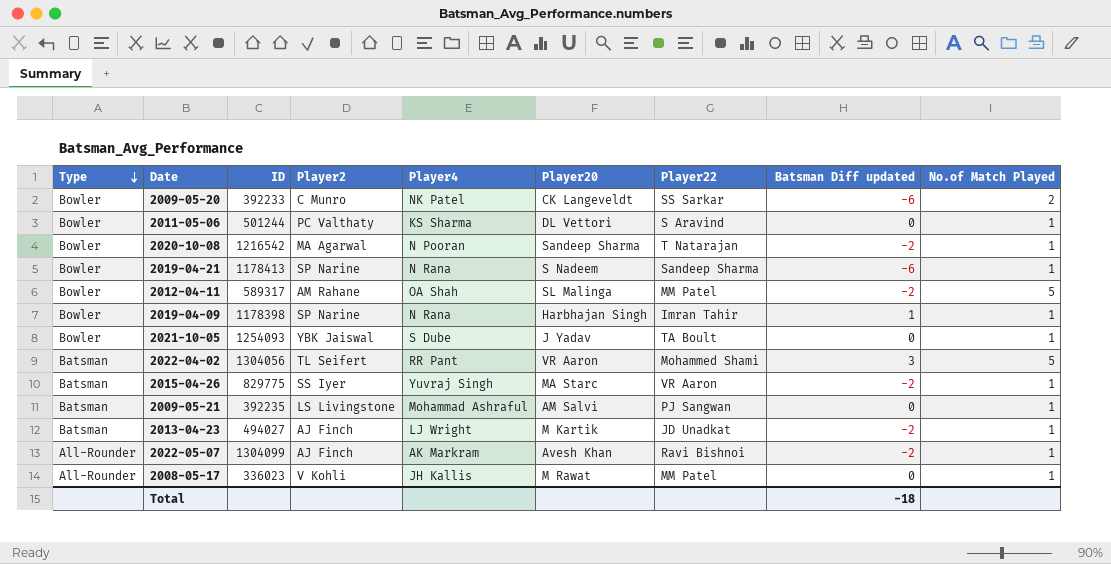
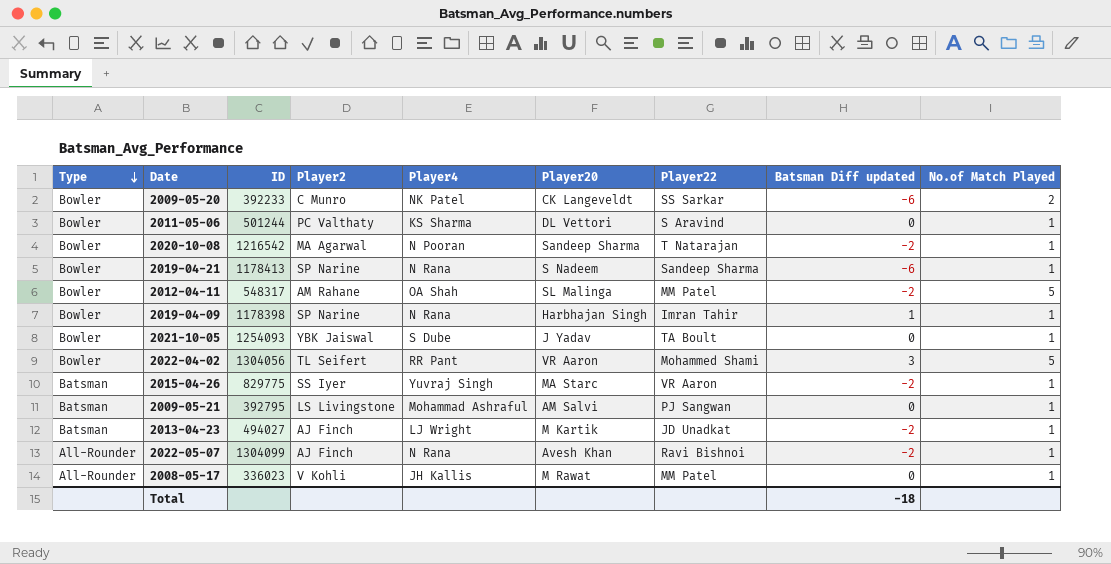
2012-04-11 | ID: 589317 -> 548317
2022-04-02 | Type: Batsman -> Bowler
2009-05-21 | ID: 392235 -> 392795
2022-05-07 | Player4: AK Markram -> N Rana

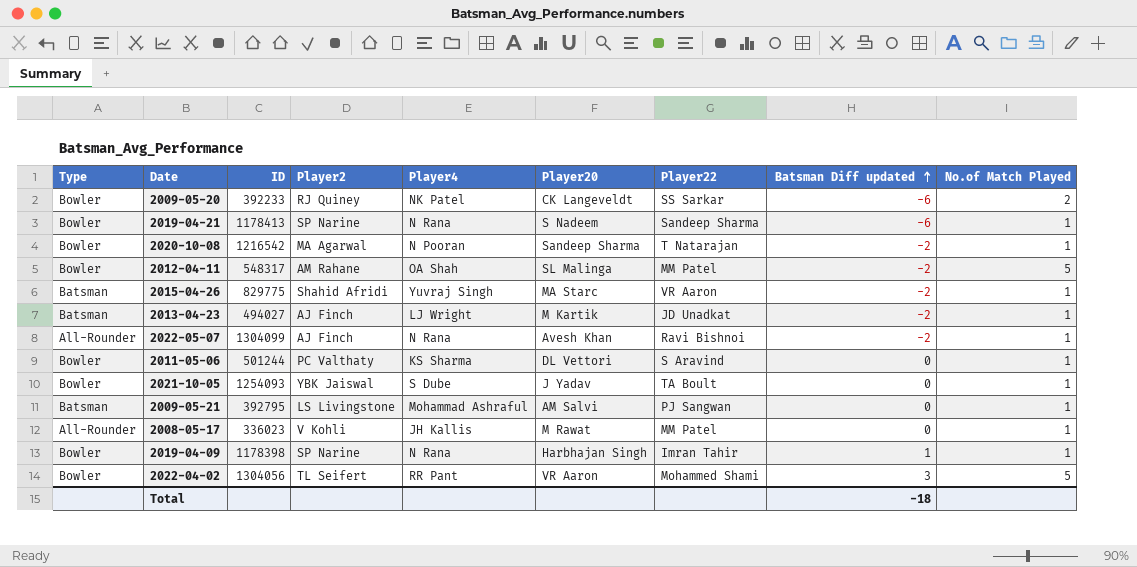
row order: Type descending -> Batsman Diff updated ascending
2009-05-20 | Player2: C Munro -> RJ Quiney
2015-04-26 | Player2: SS Iyer -> Shahid Afridi

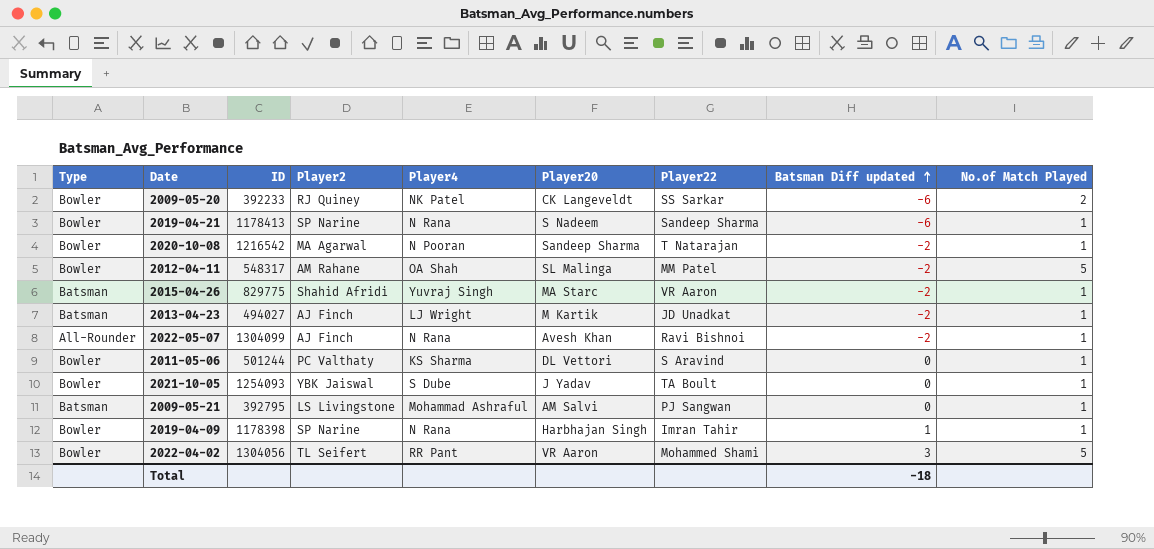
row 2008-05-17: All-Rounder | 336023 | V Kohli | JH Kallis | M Rawat | MM Patel | 0 | 1 -> none

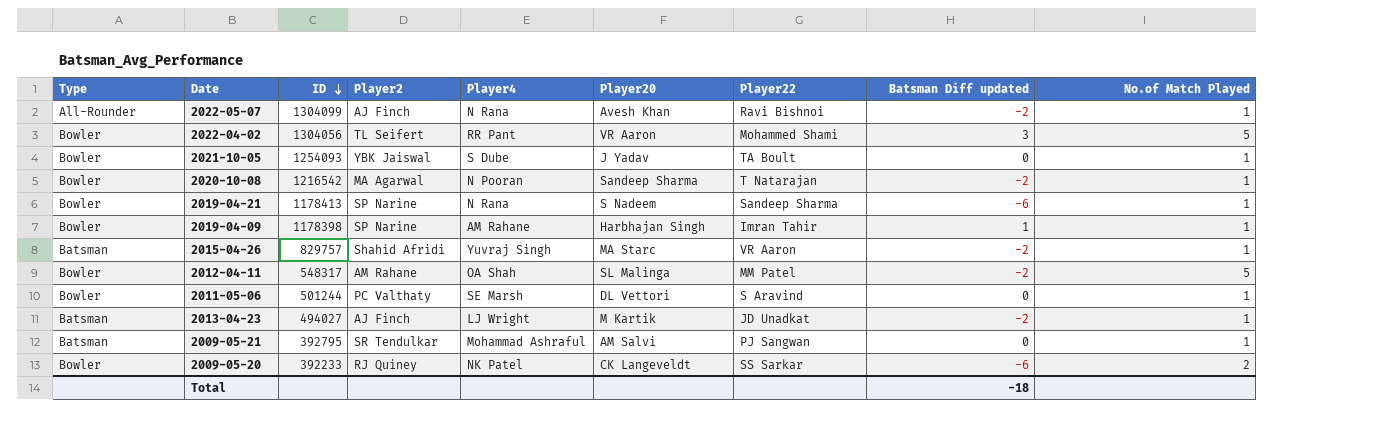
row order: Batsman Diff updated ascending -> ID descending
2019-04-09 | Player4: N Rana -> AM Rahane
2015-04-26 | ID: 829775 -> 829757
2011-05-06 | Player4: KS Sharma -> SE Marsh
2009-05-21 | Player2: LS Livingstone -> SR Tendulkar

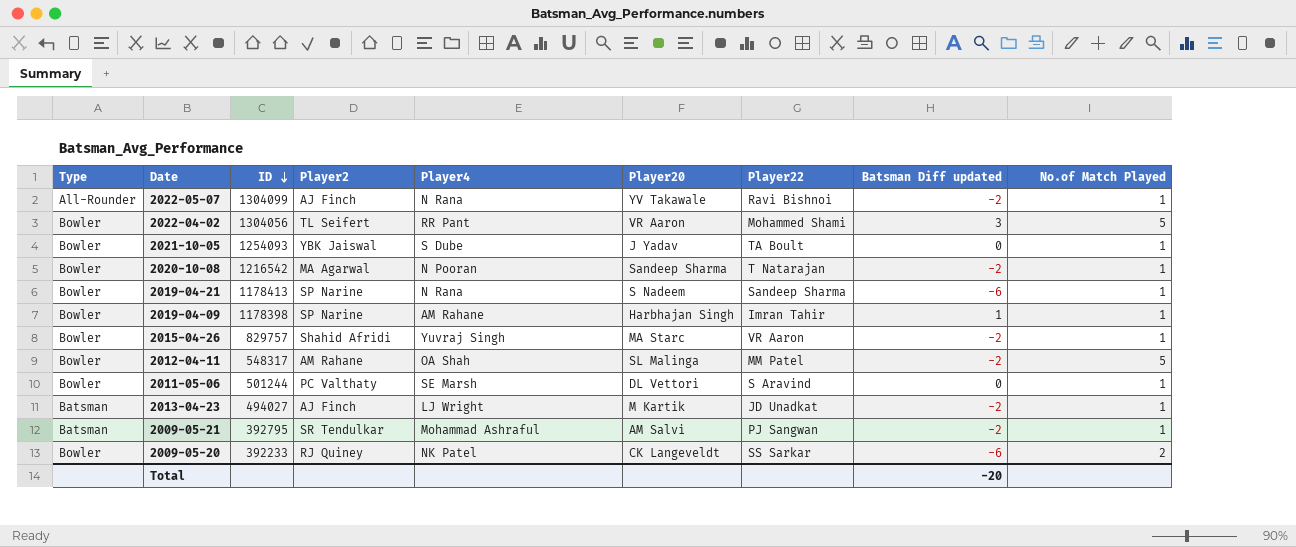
2022-05-07 | Player20: Avesh Khan -> YV Takawale
2015-04-26 | Type: Batsman -> Bowler
2009-05-21 | Batsman Diff updated: 0 -> -2
Total | Batsman Diff updated: -18 -> -20

